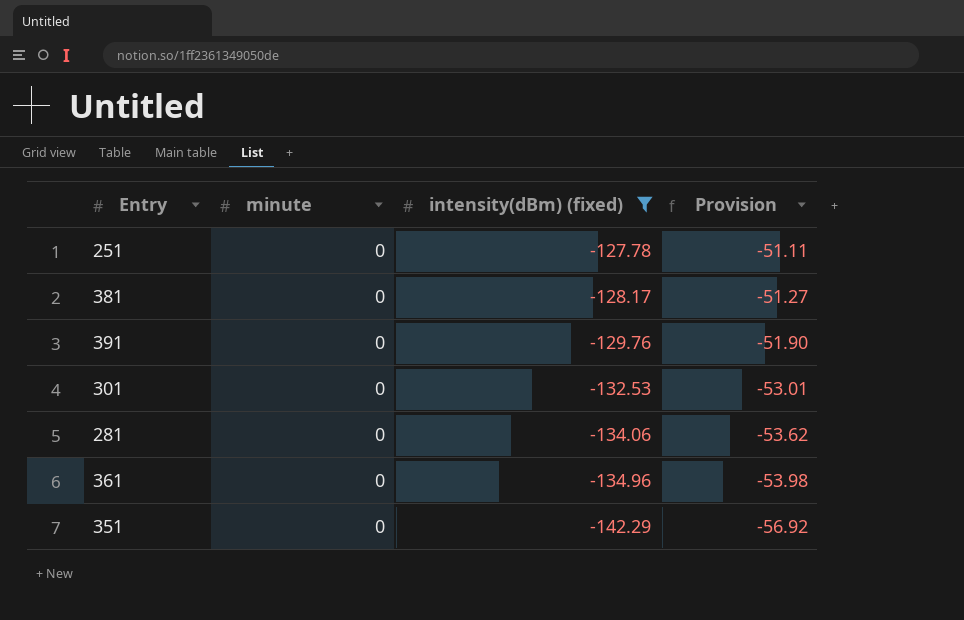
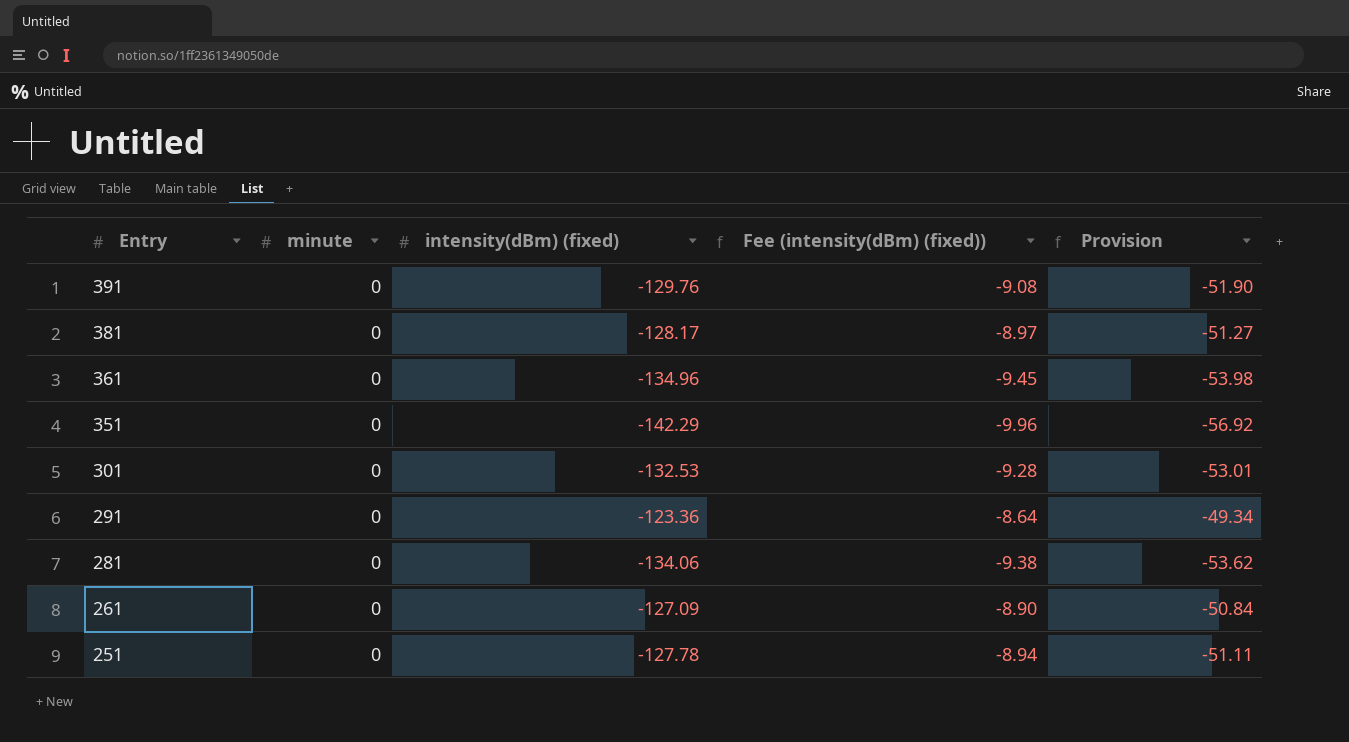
filter: intensity(dBm) (fixed) <= -127.78 -> none
row order: intensity(dBm) (fixed) descending -> Entry descending
column Fee (intensity(dBm) (fixed)) | formula: none -> [intensity(dBm) (fixed)] * 0.07

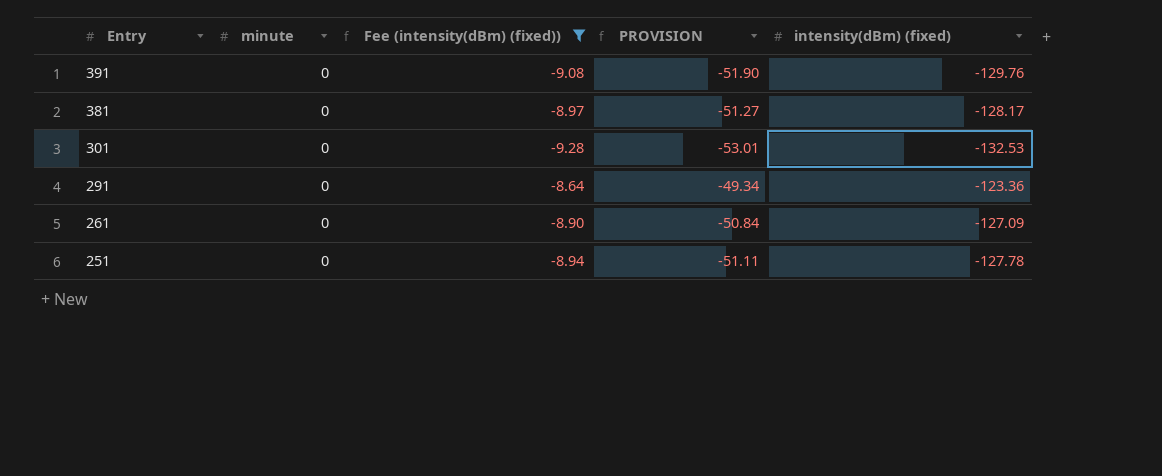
filter: none -> Fee (intensity(dBm) (fixed)) >= -9.28
column name: Provision -> PROVISION
column intensity(dBm) (fixed) | position: 3 -> 5

